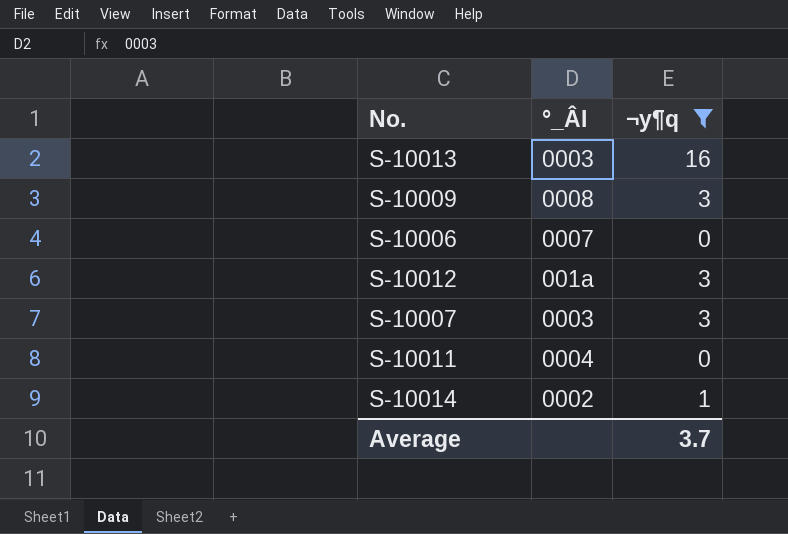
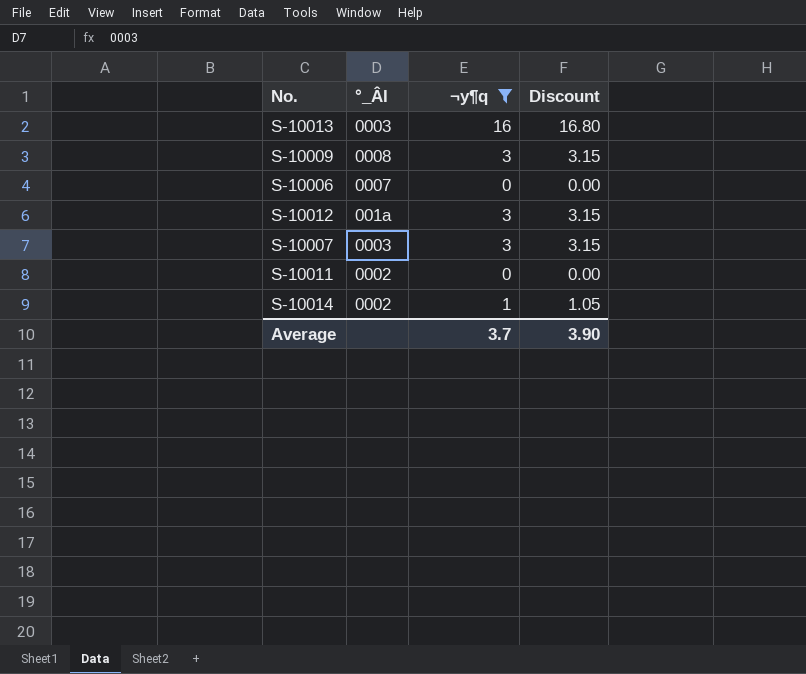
column Discount | formula: none -> [¬y¶q] * 1.05
S-10011 | °_ÂI: 0004 -> 0002

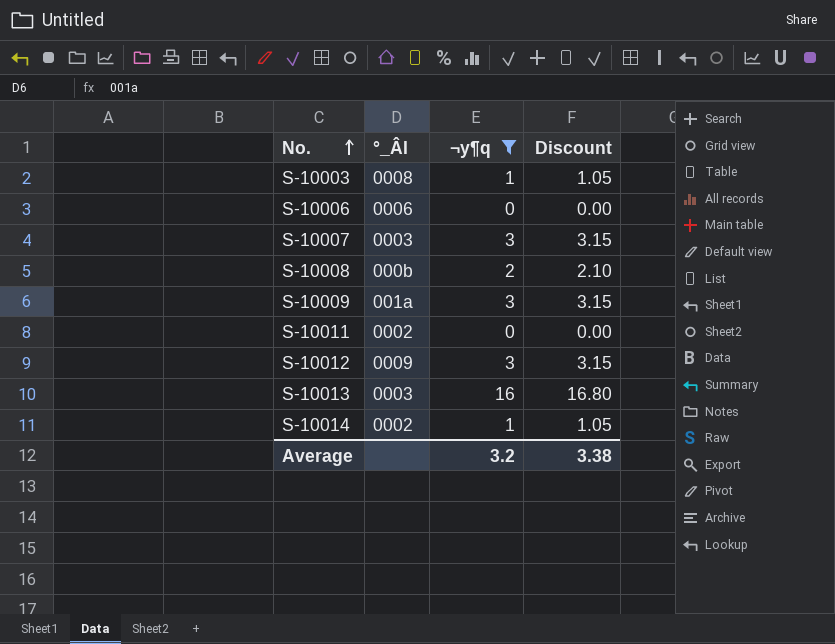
row order: none -> No. ascending
row S-10003: none -> 0008 | 1 | 1.05
S-10006 | °_ÂI: 0007 -> 0006
row S-10008: none -> 000b | 2 | 2.10
S-10009 | °_ÂI: 0008 -> 001a
S-10012 | °_ÂI: 001a -> 0009
Average | ¬y¶q: 3.7 -> 3.2
Average | Discount: 3.90 -> 3.38

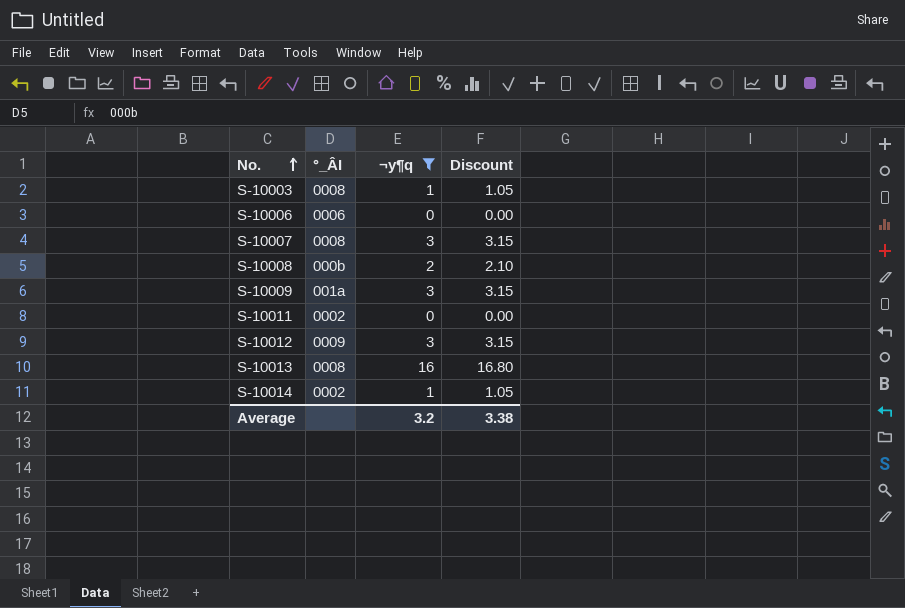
S-10007 | °_ÂI: 0003 -> 0008
S-10013 | °_ÂI: 0003 -> 0008

